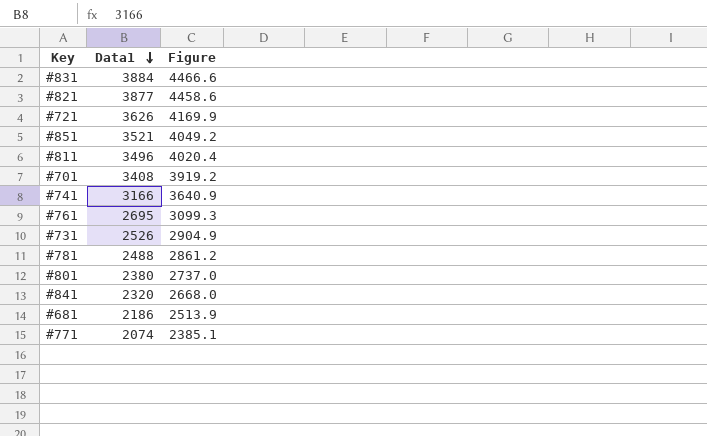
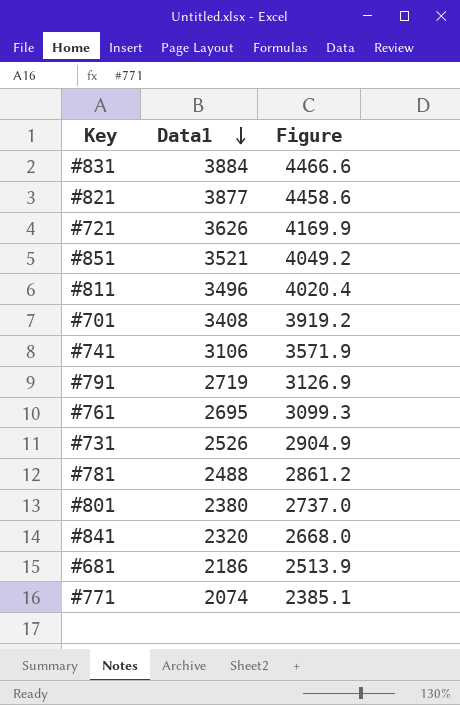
#741 | Data1: 3166 -> 3106
#741 | Figure: 3640.9 -> 3571.9
row #791: none -> 2719 | 3126.9

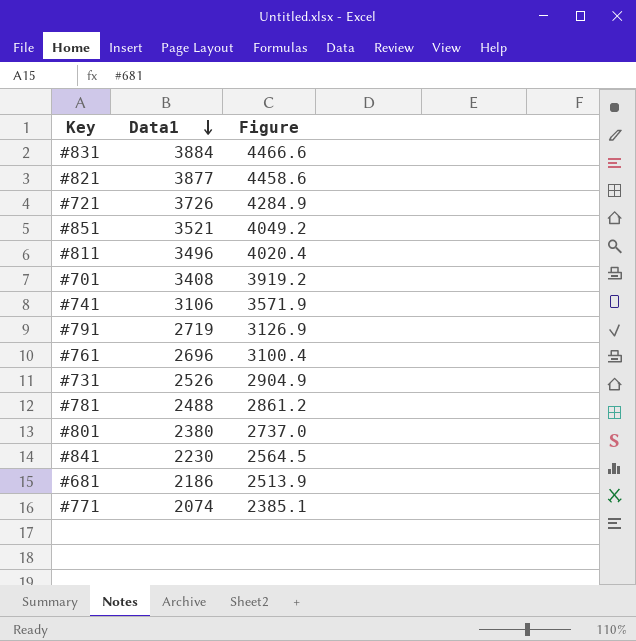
#721 | Data1: 3626 -> 3726
#721 | Figure: 4169.9 -> 4284.9
#761 | Data1: 2695 -> 2696
#761 | Figure: 3099.3 -> 3100.4
#841 | Data1: 2320 -> 2230
#841 | Figure: 2668.0 -> 2564.5

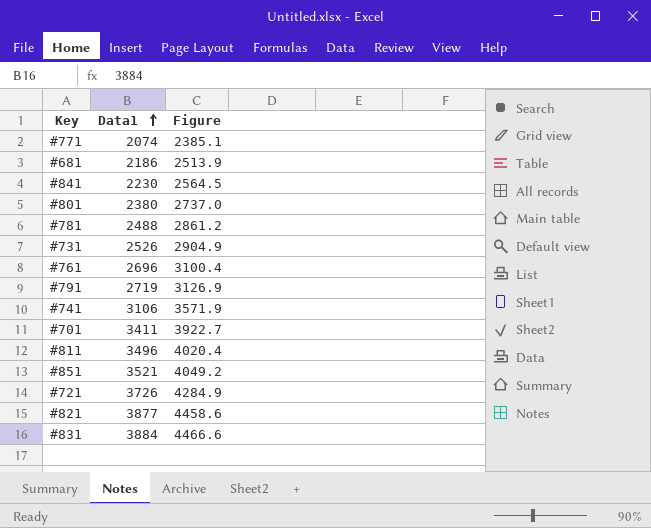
row order: Data1 descending -> Data1 ascending
#701 | Data1: 3408 -> 3411
#701 | Figure: 3919.2 -> 3922.7

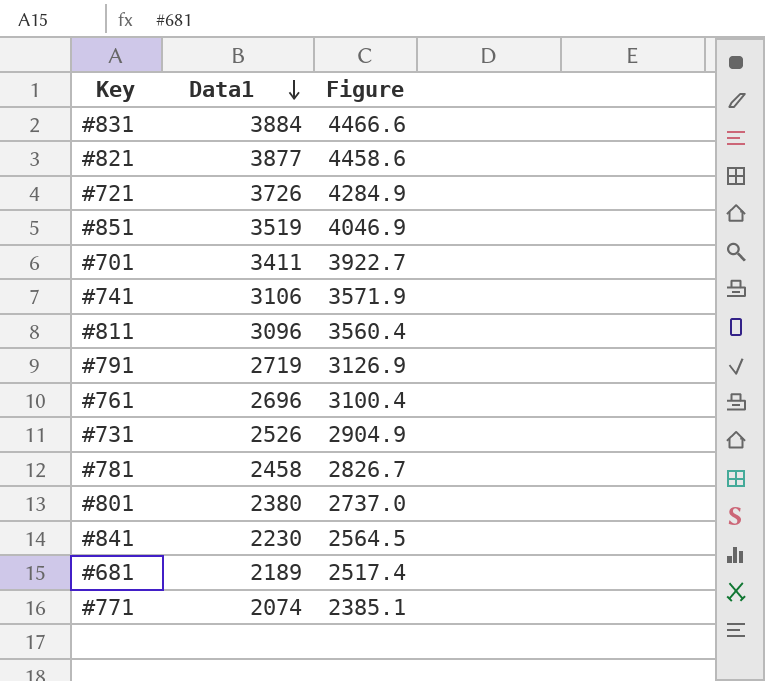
row order: Data1 ascending -> Data1 descending
#851 | Data1: 3521 -> 3519
#851 | Figure: 4049.2 -> 4046.9
#811 | Data1: 3496 -> 3096
#811 | Figure: 4020.4 -> 3560.4
#781 | Data1: 2488 -> 2458
#781 | Figure: 2861.2 -> 2826.7
#681 | Data1: 2186 -> 2189
#681 | Figure: 2513.9 -> 2517.4

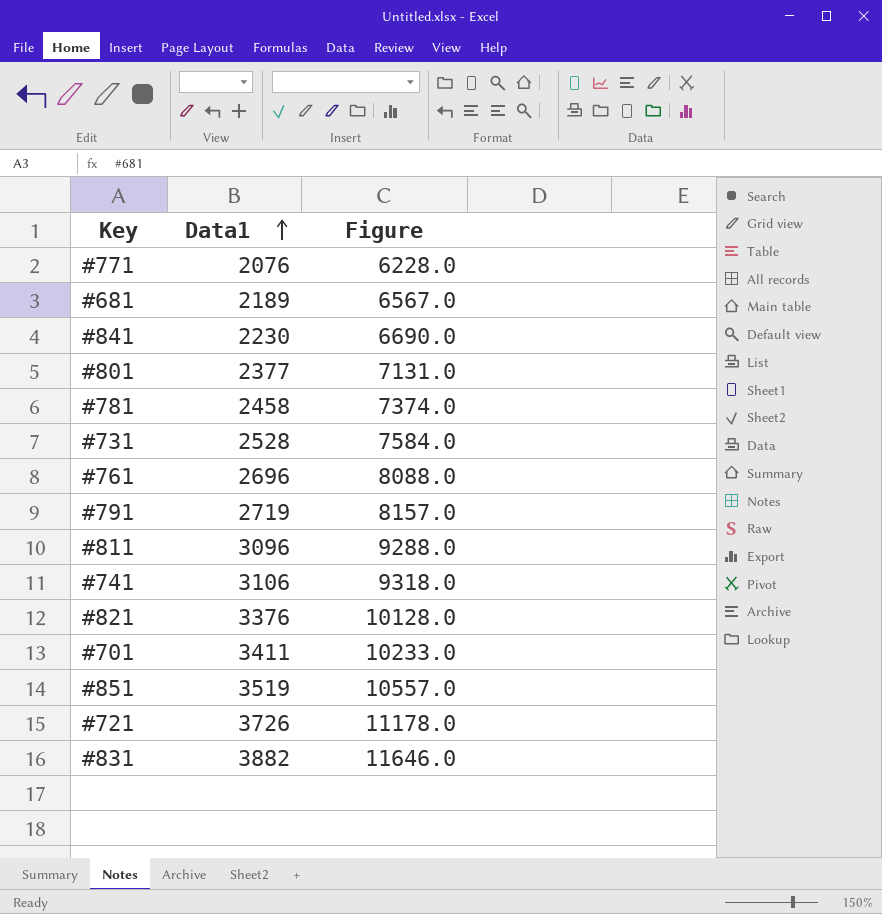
row order: Data1 descending -> Data1 ascending
column Figure | formula: [Data1] * 1.15 -> [Data1] * 3
#771 | Data1: 2074 -> 2076
#801 | Data1: 2380 -> 2377
#731 | Data1: 2526 -> 2528
#821 | Data1: 3877 -> 3376
#831 | Data1: 3884 -> 3882

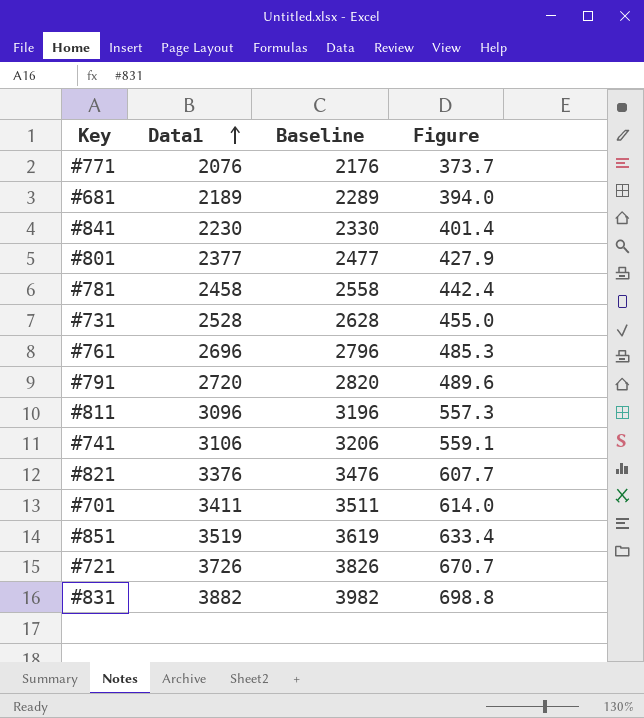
column Baseline | formula: none -> [Data1] + 100
column Figure | formula: [Data1] * 3 -> [Data1] * 0.18
#791 | Data1: 2719 -> 2720

